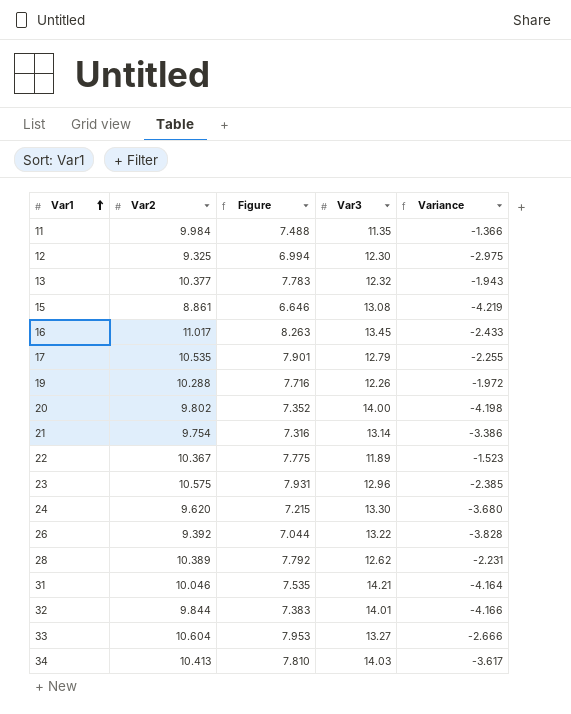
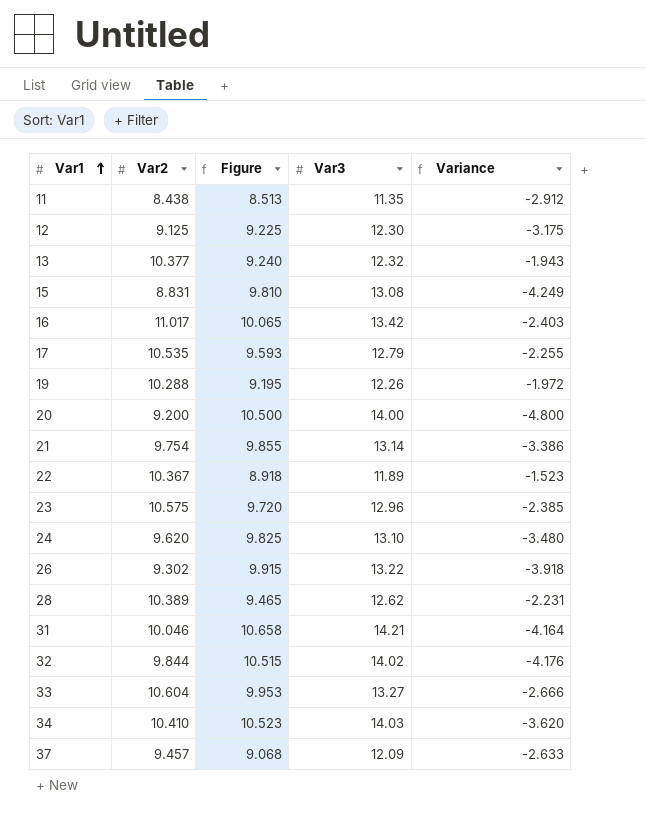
column Figure | formula: [Var2] * 0.75 -> [Var3] * 0.75
11 | Var2: 9.984 -> 8.438
11 | Variance: -1.366 -> -2.912
12 | Var2: 9.325 -> 9.125
12 | Variance: -2.975 -> -3.175
15 | Var2: 8.861 -> 8.831
15 | Variance: -4.219 -> -4.249
16 | Var3: 13.45 -> 13.42
16 | Variance: -2.433 -> -2.403
20 | Var2: 9.802 -> 9.200
20 | Variance: -4.198 -> -4.800
24 | Var3: 13.30 -> 13.10
24 | Variance: -3.680 -> -3.480
26 | Var2: 9.392 -> 9.302
26 | Variance: -3.828 -> -3.918
32 | Var3: 14.01 -> 14.02
32 | Variance: -4.166 -> -4.176
34 | Var2: 10.413 -> 10.410
34 | Variance: -3.617 -> -3.620
row 37: none -> 9.457 | 9.068 | 12.09 | -2.633

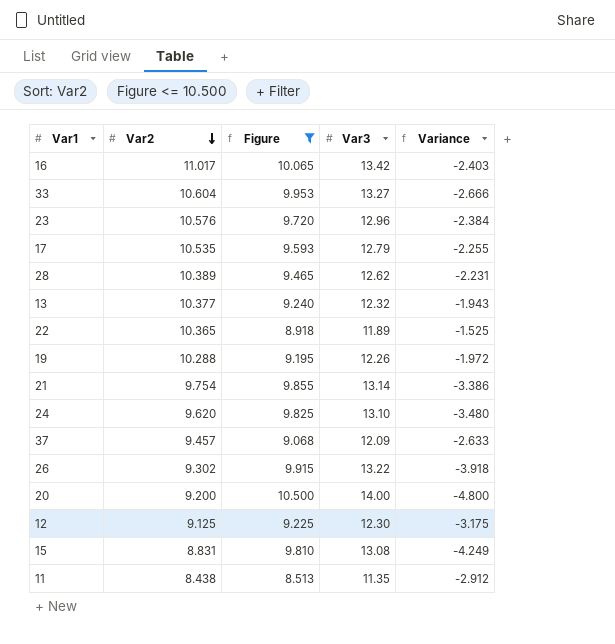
filter: none -> Figure <= 10.500
row order: Var1 ascending -> Var2 descending
23 | Var2: 10.575 -> 10.576
23 | Variance: -2.385 -> -2.384
22 | Var2: 10.367 -> 10.365
22 | Variance: -1.523 -> -1.525

